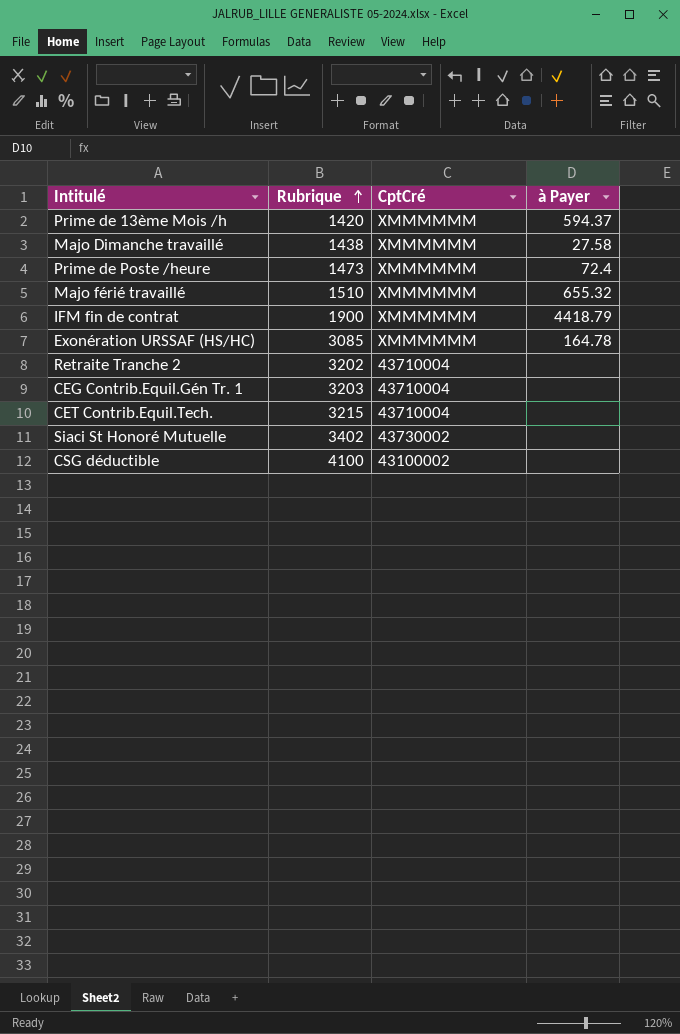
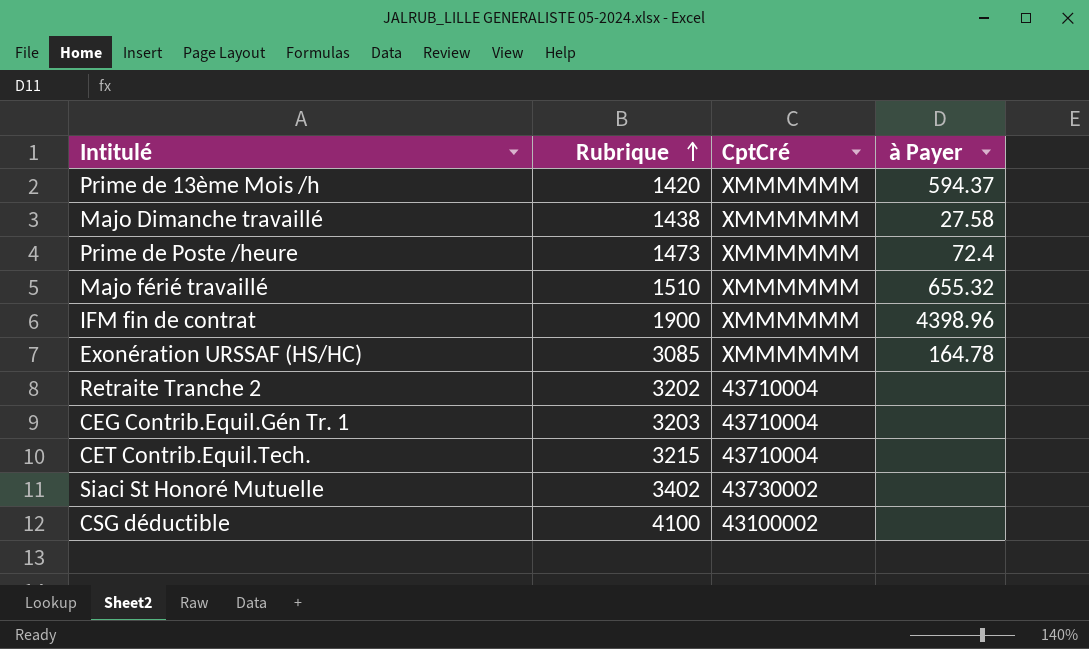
IFM fin de contrat | à Payer: 4418.79 -> 4398.96

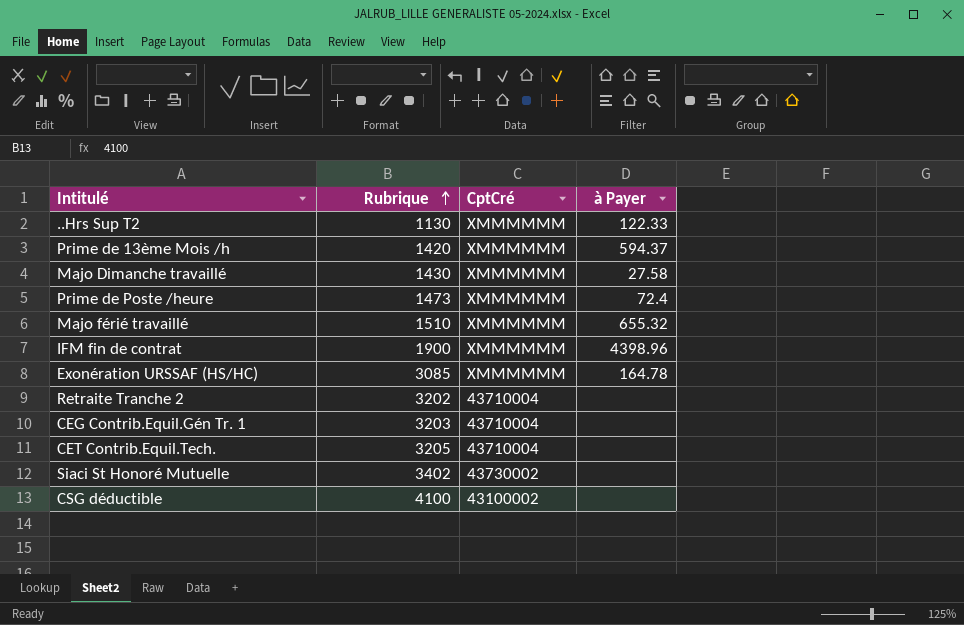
row ..Hrs Sup T2: none -> 1130 | XMMMMMM | 122.33
Majo Dimanche travaillé | Rubrique: 1438 -> 1430
CET Contrib.Equil.Tech. | Rubrique: 3215 -> 3205

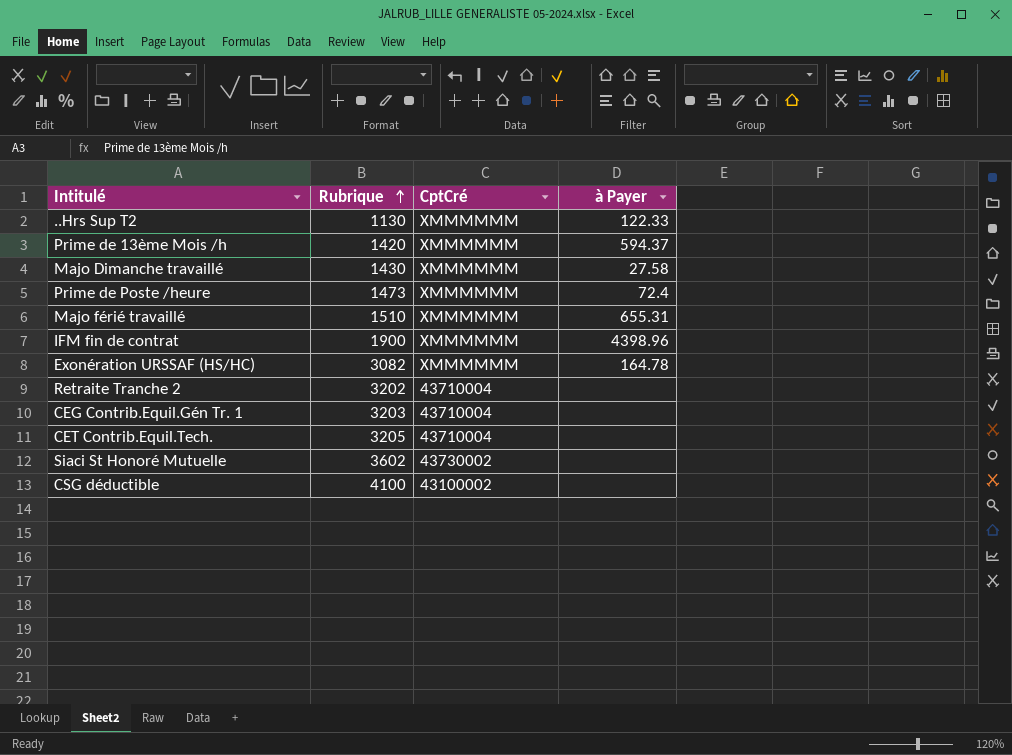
Majo férié travaillé | à Payer: 655.32 -> 655.31
Exonération URSSAF (HS/HC) | Rubrique: 3085 -> 3082
Siaci St Honoré Mutuelle | Rubrique: 3402 -> 3602

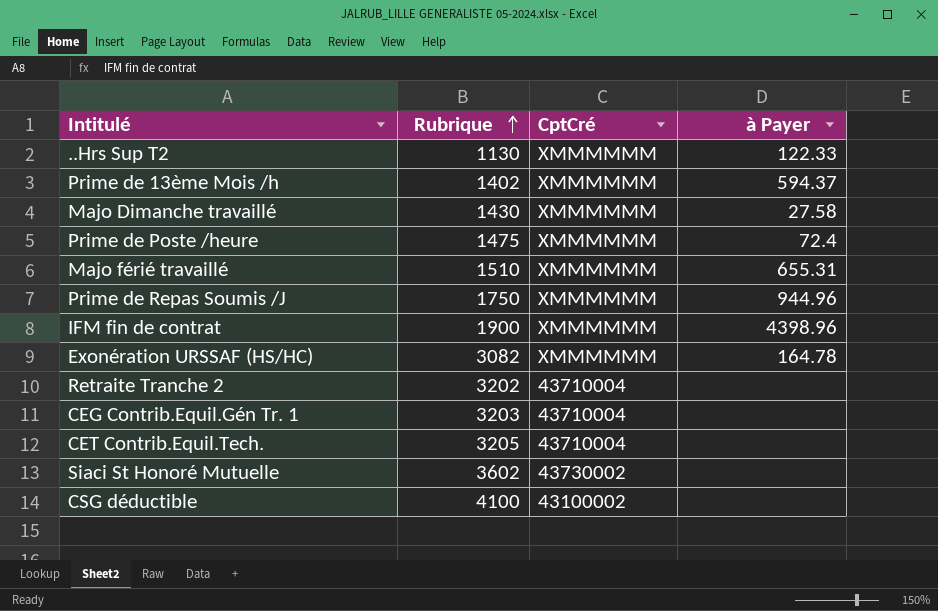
Prime de 13ème Mois /h | Rubrique: 1420 -> 1402
Prime de Poste /heure | Rubrique: 1473 -> 1475
row Prime de Repas Soumis /J: none -> 1750 | XMMMMMM | 944.96

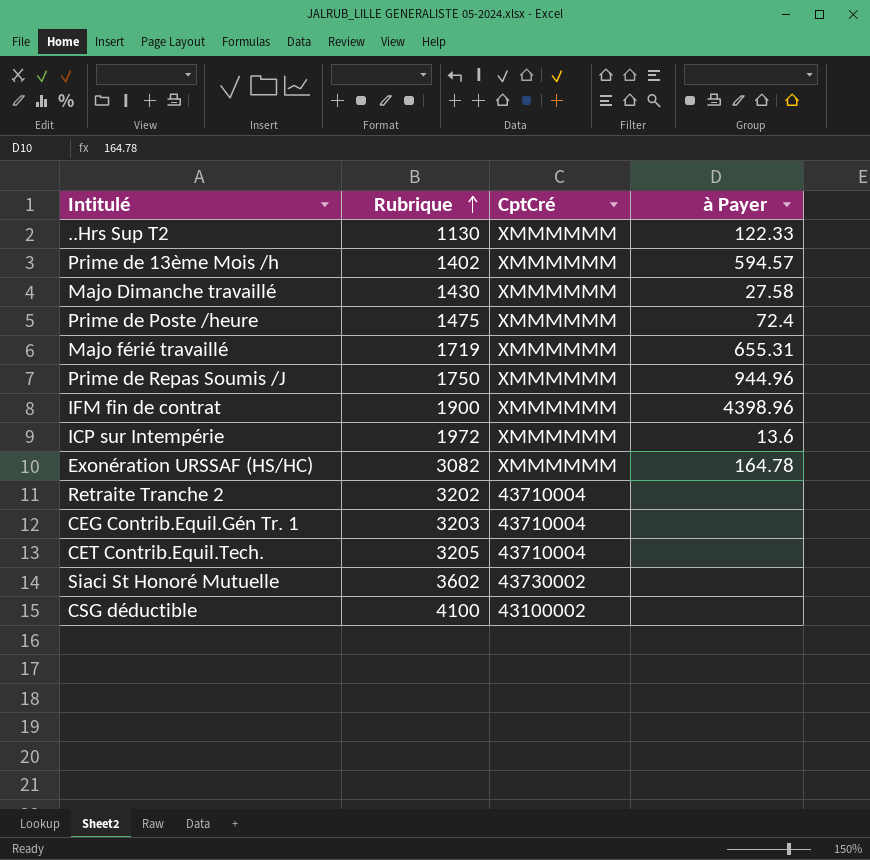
Prime de 13ème Mois /h | à Payer: 594.37 -> 594.57
Majo férié travaillé | Rubrique: 1510 -> 1719
row ICP sur Intempérie: none -> 1972 | XMMMMMM | 13.6

